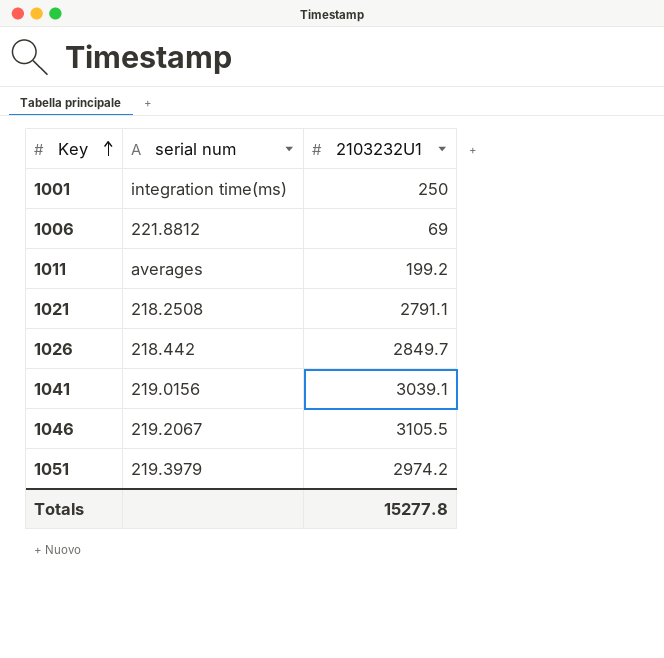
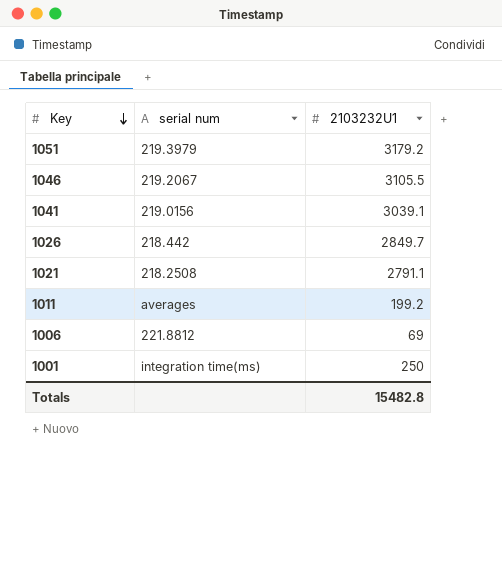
row order: Key ascending -> Key descending
1051 | 2103232U1: 2974.2 -> 3179.2
Totals | 2103232U1: 15277.8 -> 15482.8

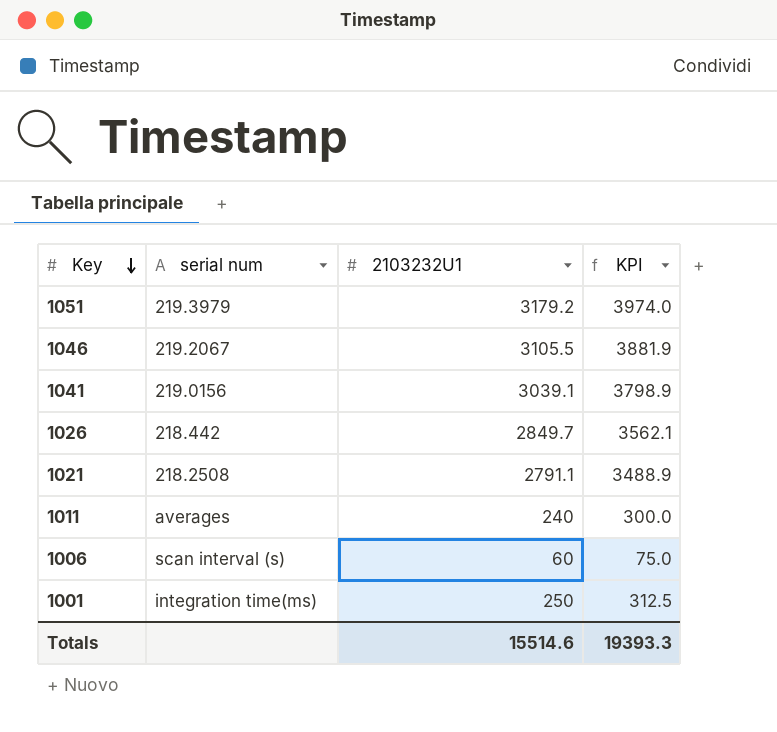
column KPI | formula: none -> [2103232U1] * 1.25
1011 | 2103232U1: 199.2 -> 240
1006 | serial num: 221.8812 -> scan interval (s)
1006 | 2103232U1: 69 -> 60
Totals | 2103232U1: 15482.8 -> 15514.6

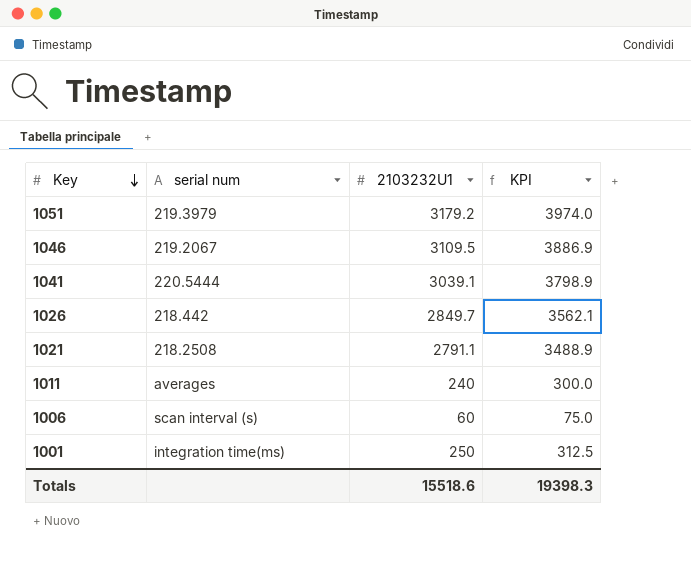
1046 | 2103232U1: 3105.5 -> 3109.5
1046 | KPI: 3881.9 -> 3886.9
1041 | serial num: 219.0156 -> 220.5444
Totals | 2103232U1: 15514.6 -> 15518.6
Totals | KPI: 19393.3 -> 19398.3

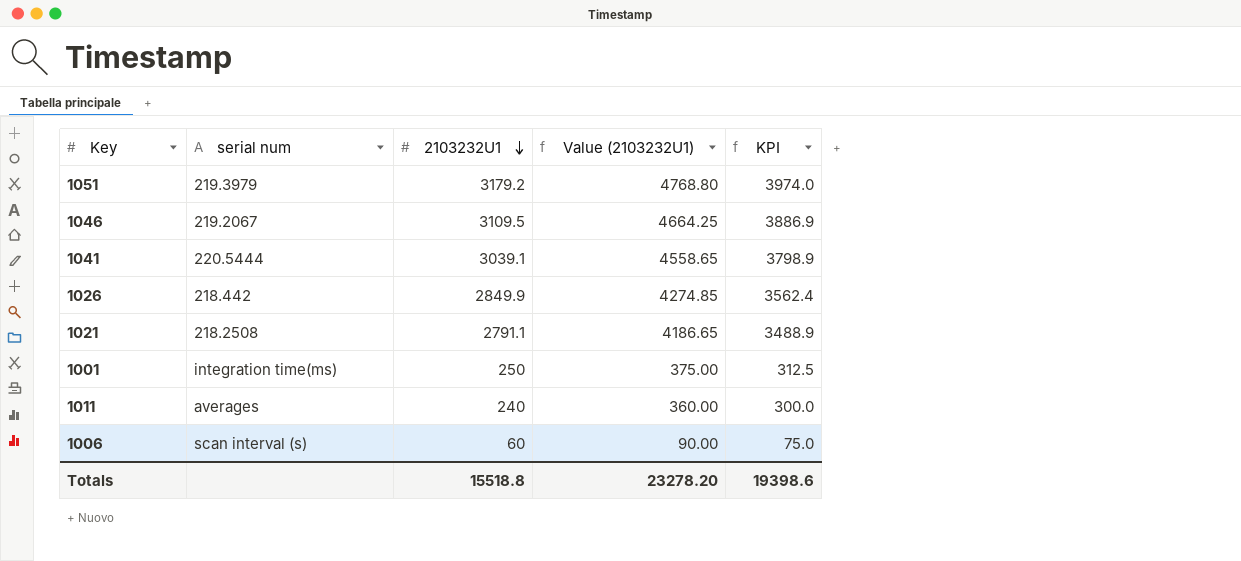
row order: Key descending -> 2103232U1 descending
column Value (2103232U1) | formula: none -> [2103232U1] * 1.5
1026 | 2103232U1: 2849.7 -> 2849.9
1026 | KPI: 3562.1 -> 3562.4
Totals | 2103232U1: 15518.6 -> 15518.8
Totals | KPI: 19398.3 -> 19398.6

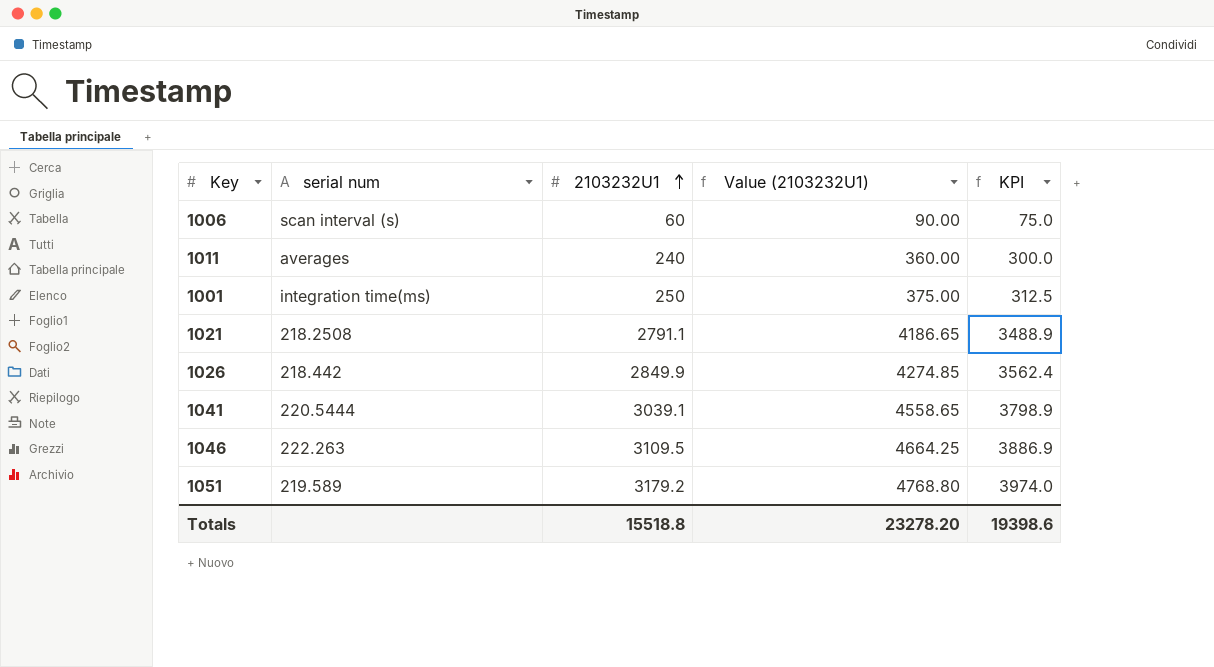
row order: 2103232U1 descending -> 2103232U1 ascending
1046 | serial num: 219.2067 -> 222.263
1051 | serial num: 219.3979 -> 219.589

